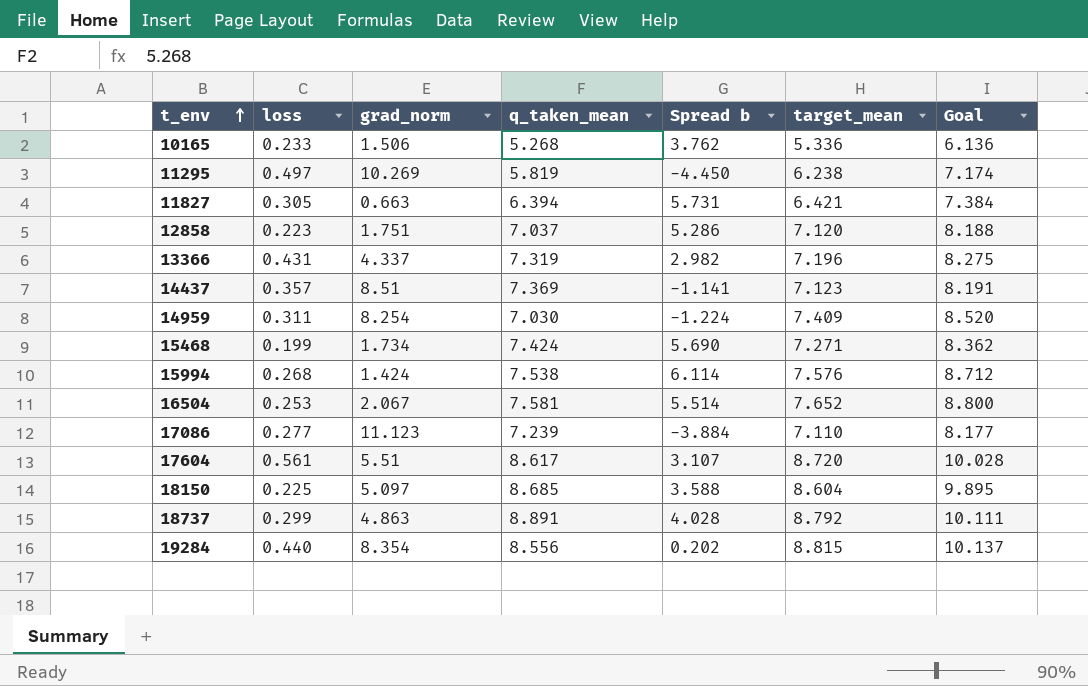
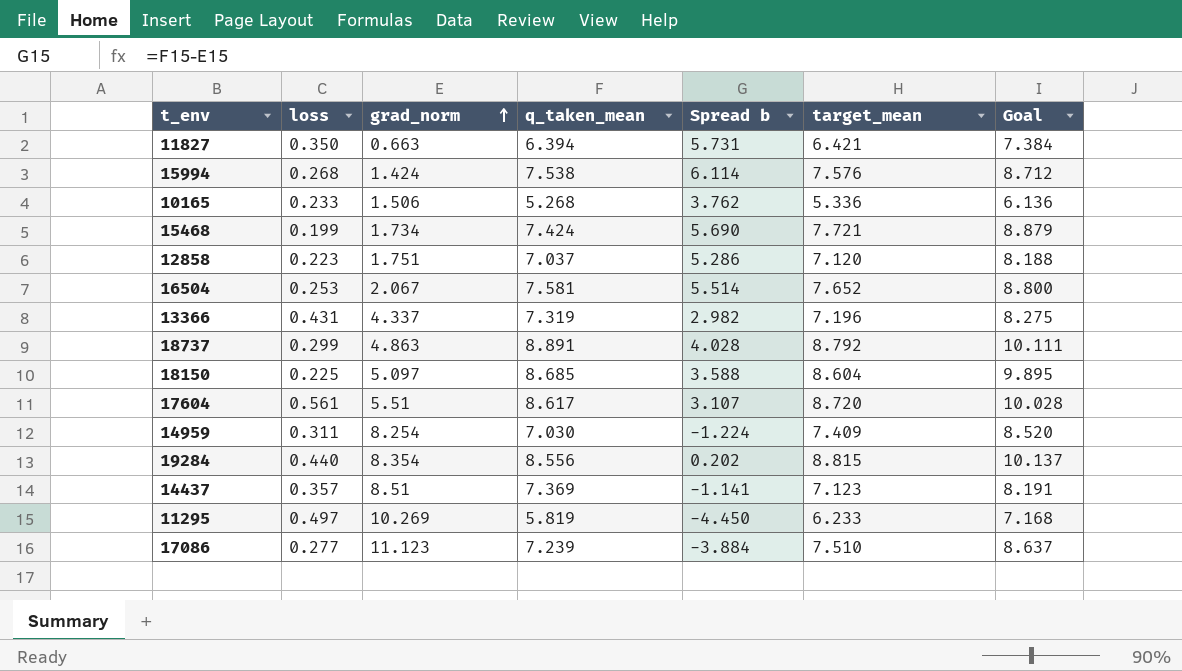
row order: t_env ascending -> grad_norm ascending
11827 | loss: 0.305 -> 0.350
15468 | target_mean: 7.271 -> 7.721
15468 | Goal: 8.362 -> 8.879
11295 | target_mean: 6.238 -> 6.233
11295 | Goal: 7.174 -> 7.168
17086 | target_mean: 7.110 -> 7.510
17086 | Goal: 8.177 -> 8.637

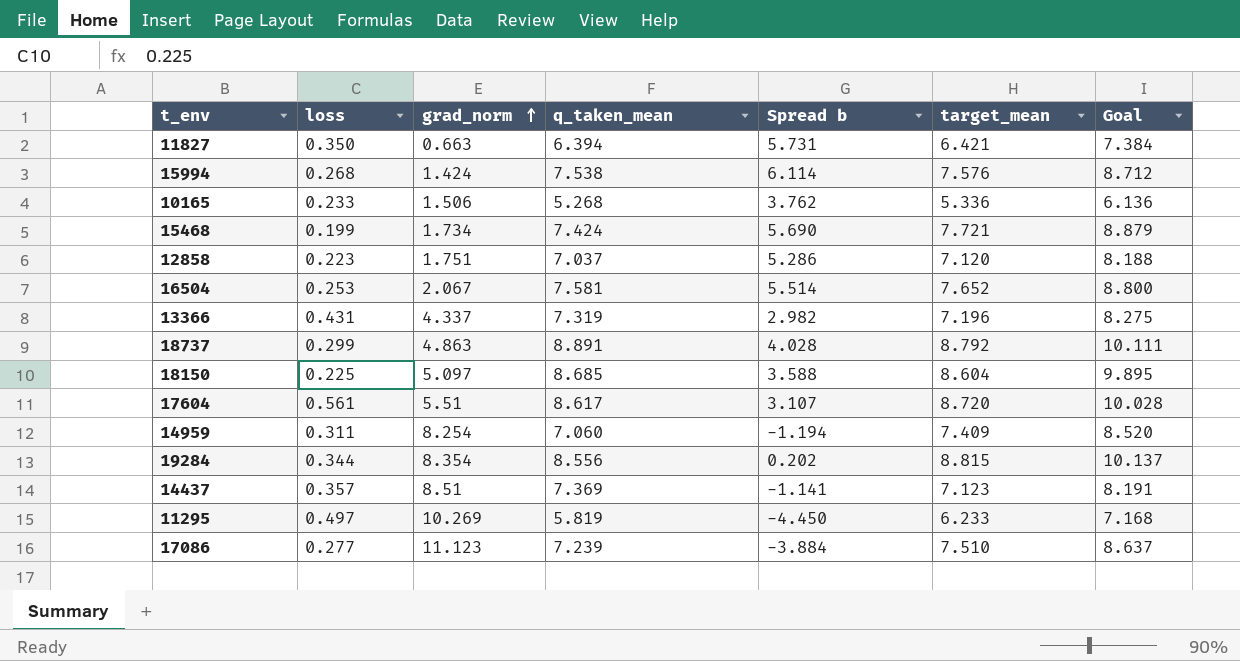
14959 | q_taken_mean: 7.030 -> 7.060
14959 | Spread b: -1.224 -> -1.194
19284 | loss: 0.440 -> 0.344

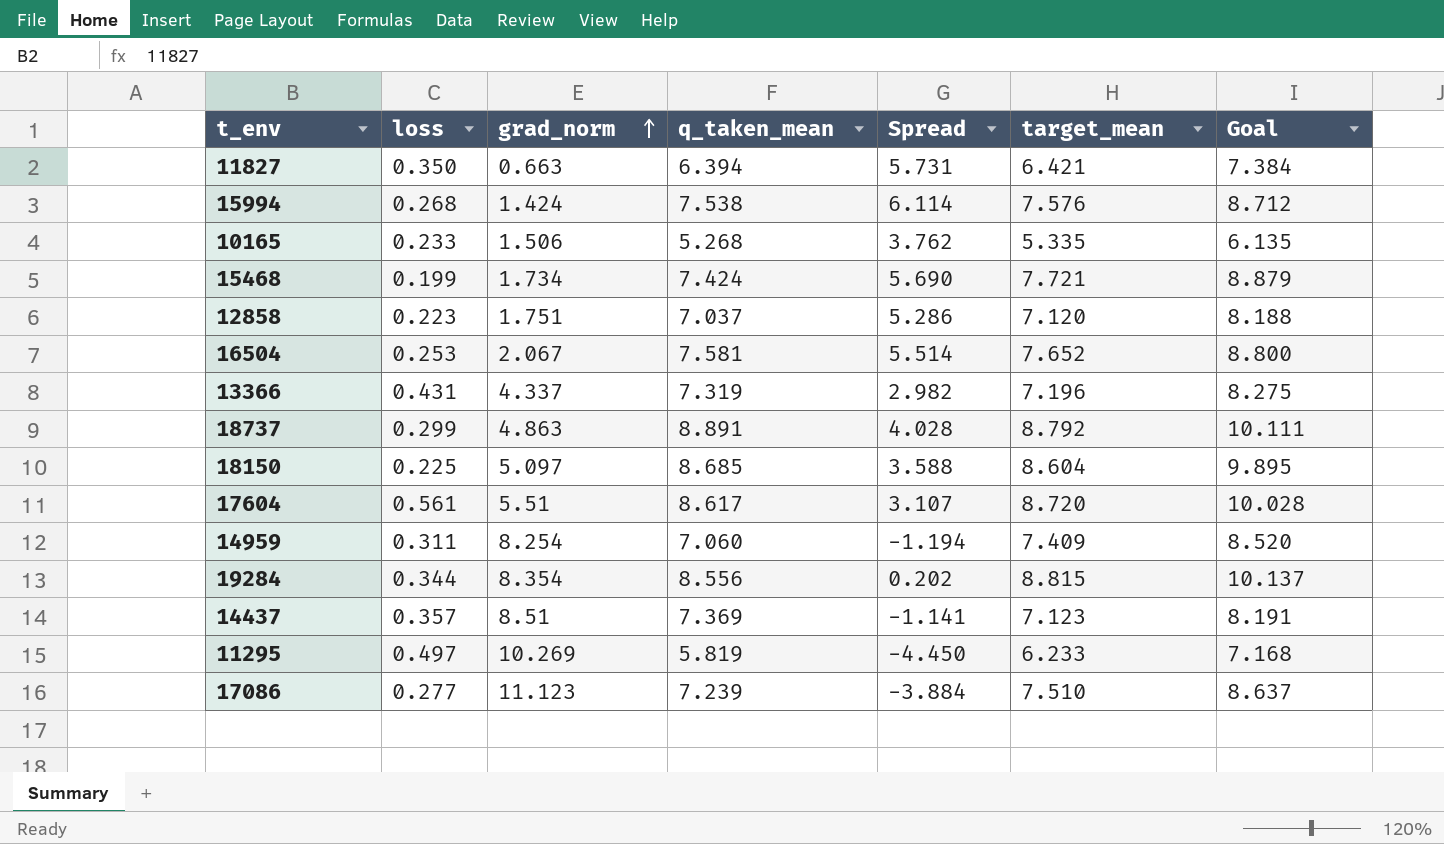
column name: Spread b -> Spread
10165 | target_mean: 5.336 -> 5.335
10165 | Goal: 6.136 -> 6.135

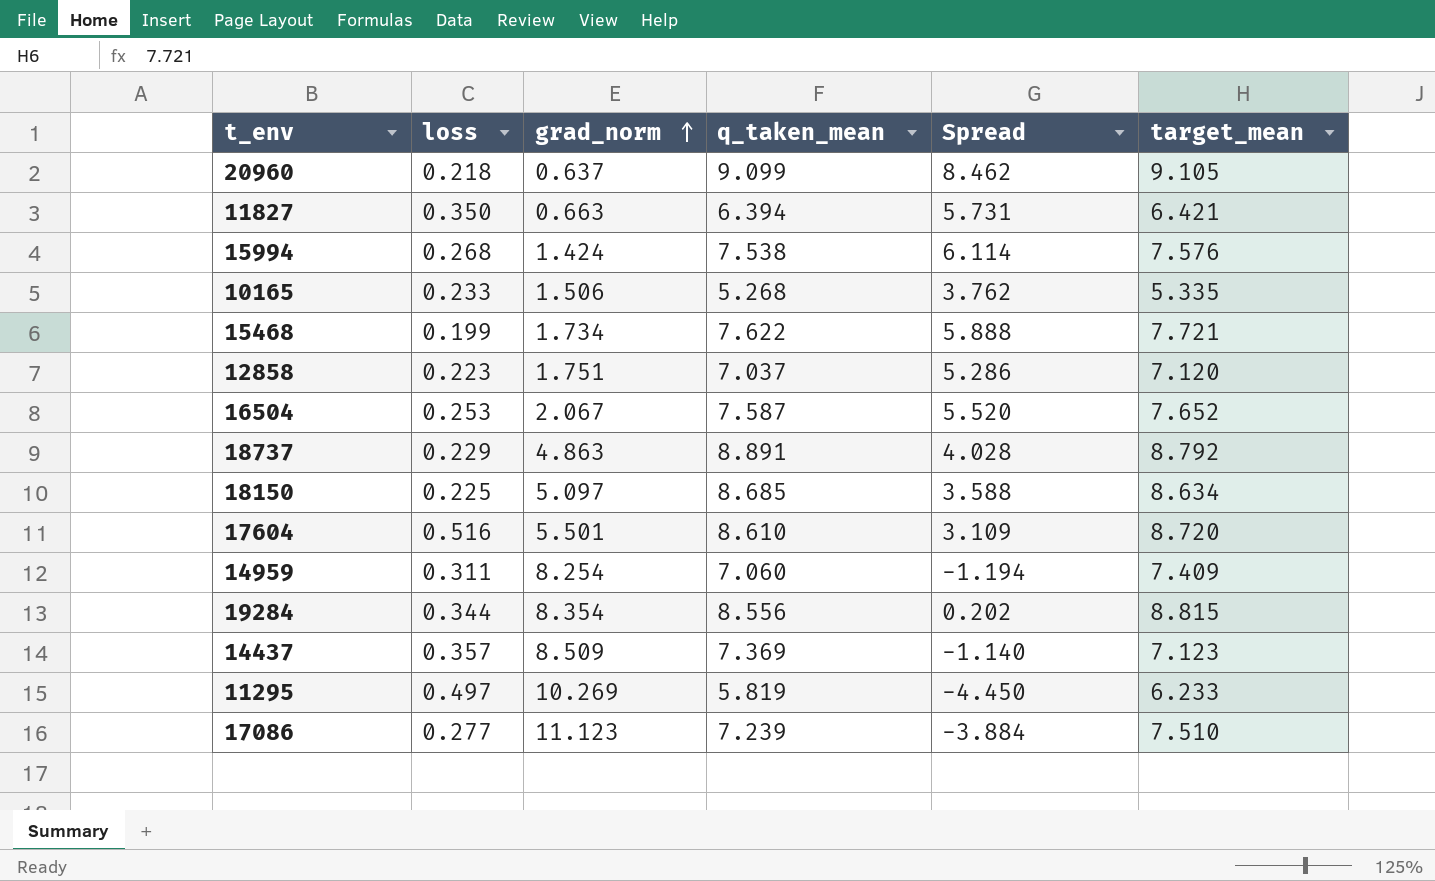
column Goal | formula: [target_mean] * 1.15 -> none
row 13366: 0.431 | 4.337 | 7.319 | 2.982 | 7.196 | 8.275 -> none
row 20960: none -> 0.218 | 0.637 | 9.099 | 8.462 | 9.105
15468 | q_taken_mean: 7.424 -> 7.622
15468 | Spread: 5.690 -> 5.888
16504 | q_taken_mean: 7.581 -> 7.587
16504 | Spread: 5.514 -> 5.520
18737 | loss: 0.299 -> 0.229
18150 | target_mean: 8.604 -> 8.634
17604 | loss: 0.561 -> 0.516
17604 | grad_norm: 5.51 -> 5.501
17604 | q_taken_mean: 8.617 -> 8.610
17604 | Spread: 3.107 -> 3.109
14437 | grad_norm: 8.51 -> 8.509
14437 | Spread: -1.141 -> -1.140

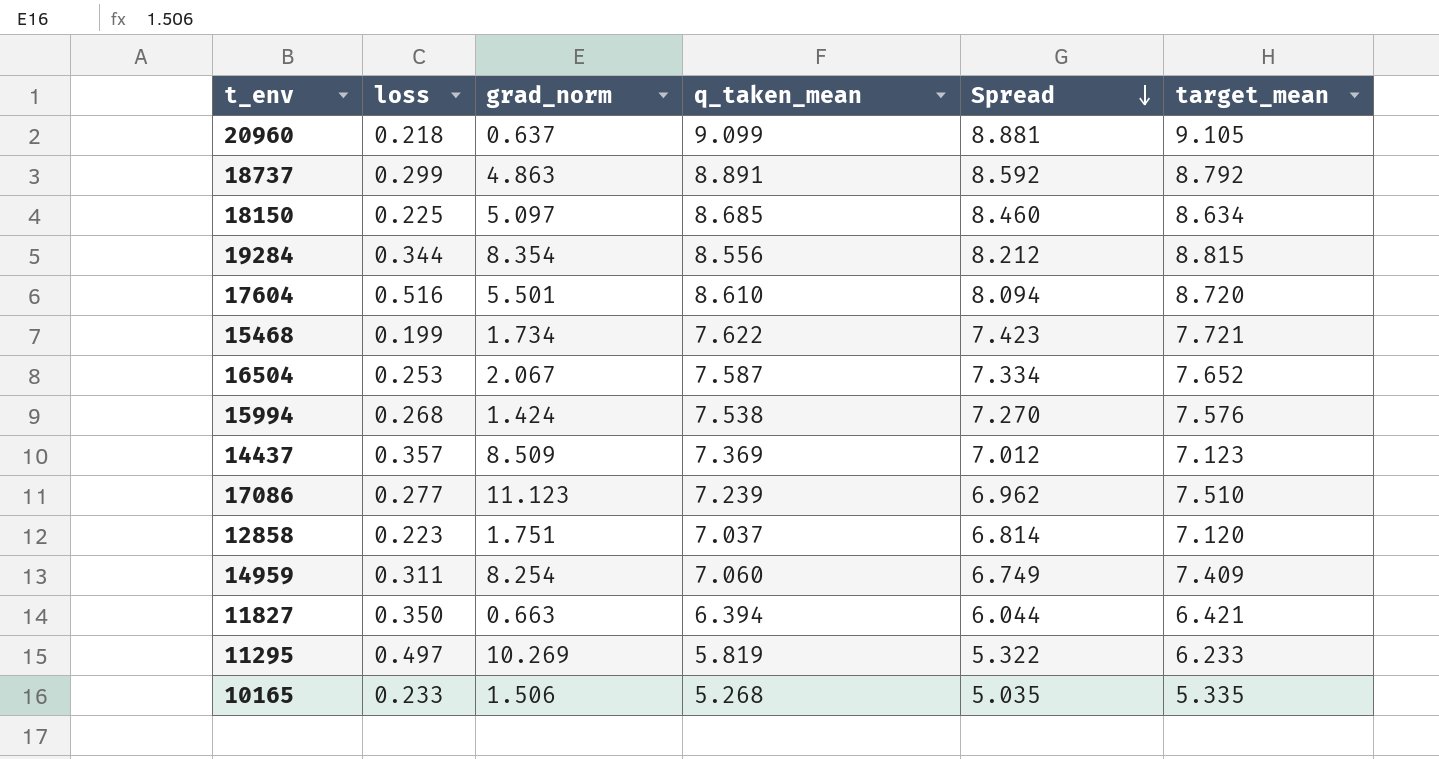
row order: grad_norm ascending -> Spread descending
column Spread | formula: [q_taken_mean] - [grad_norm] -> [q_taken_mean] - [loss]
18737 | loss: 0.229 -> 0.299

